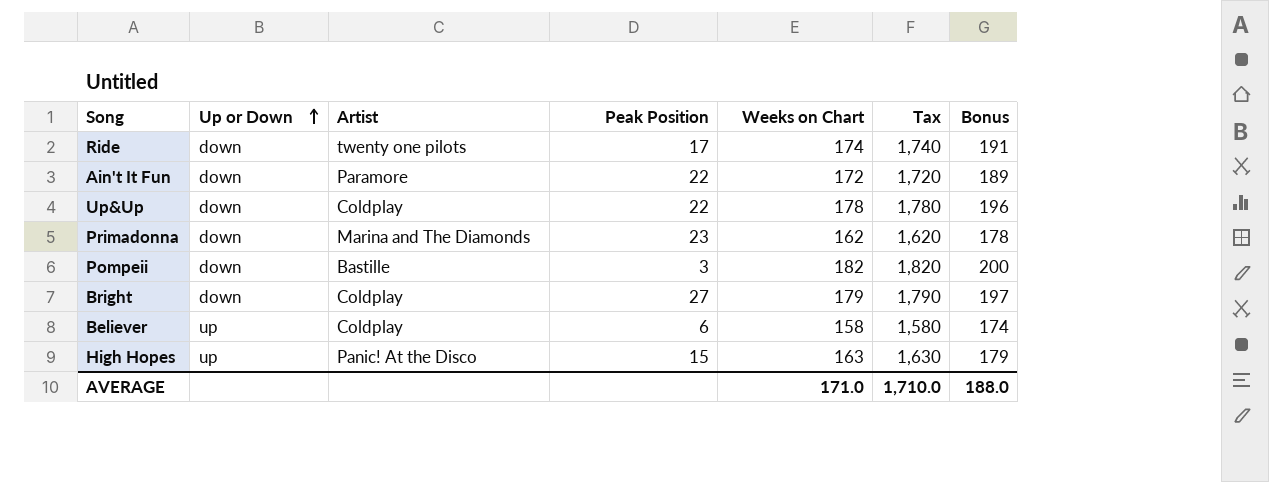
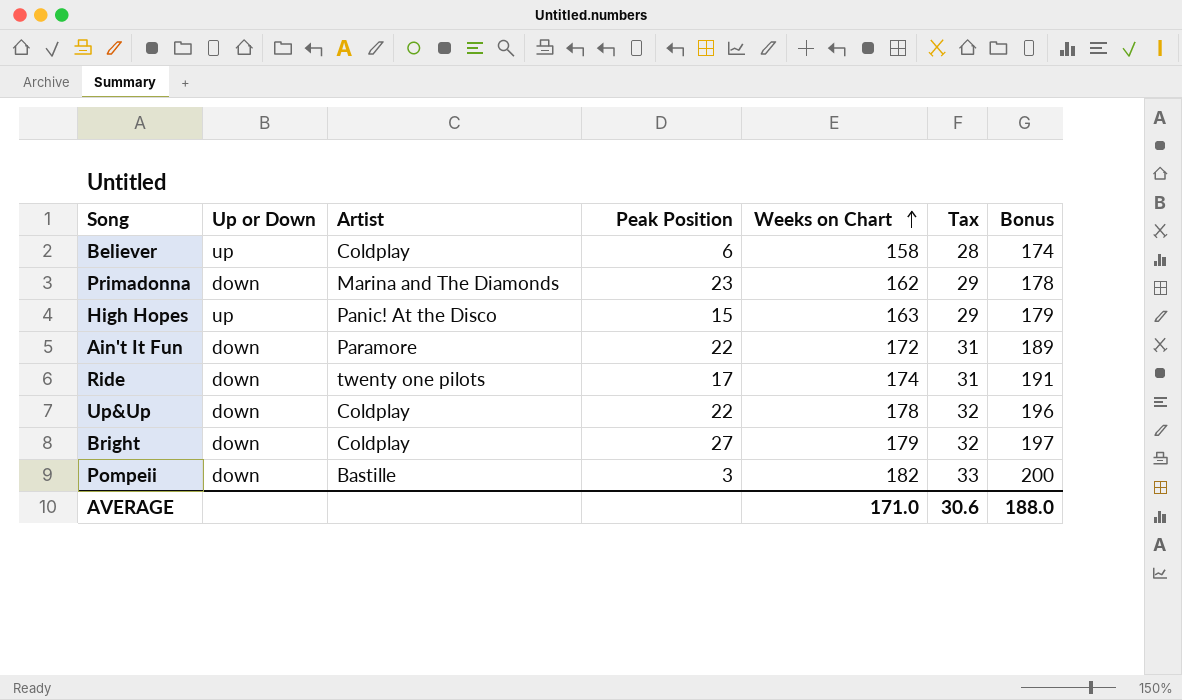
row order: Up or Down ascending -> Weeks on Chart ascending
column Tax | formula: [Weeks on Chart] * 10 -> [Weeks on Chart] * 0.18
AVERAGE | Tax: 1,710.0 -> 30.6

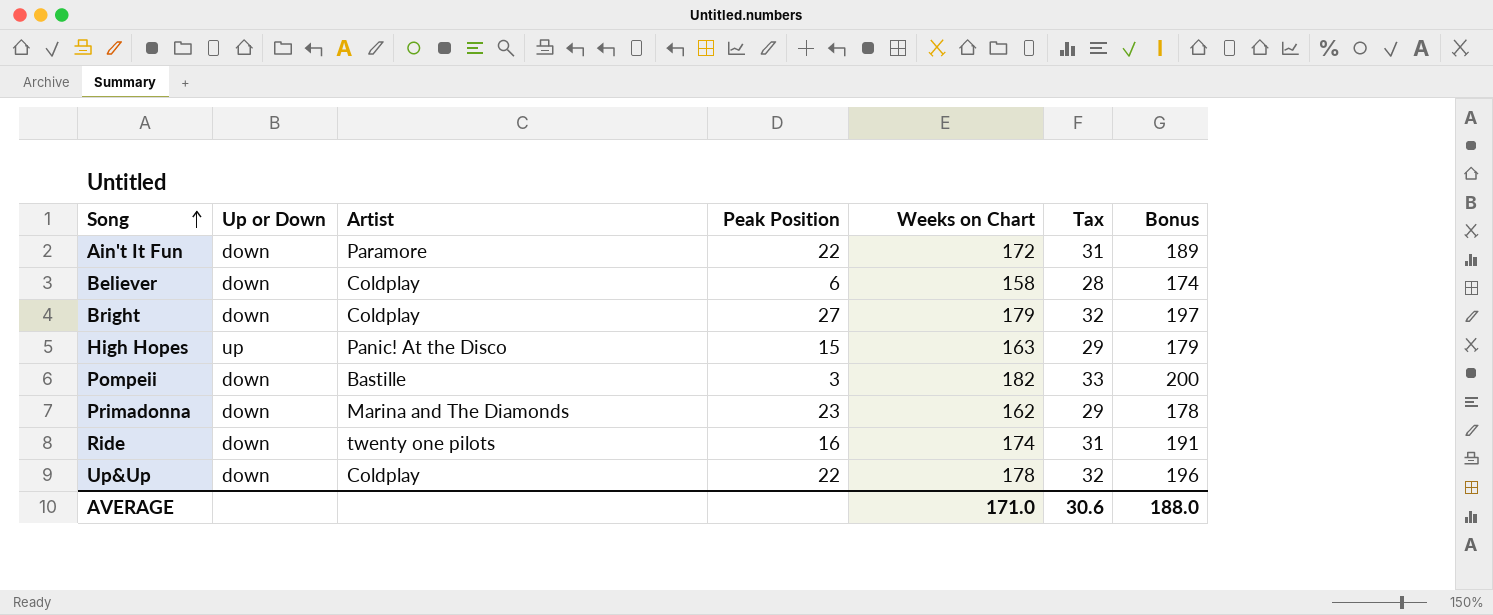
row order: Weeks on Chart ascending -> Song ascending
Believer | Up or Down: up -> down
Ride | Peak Position: 17 -> 16

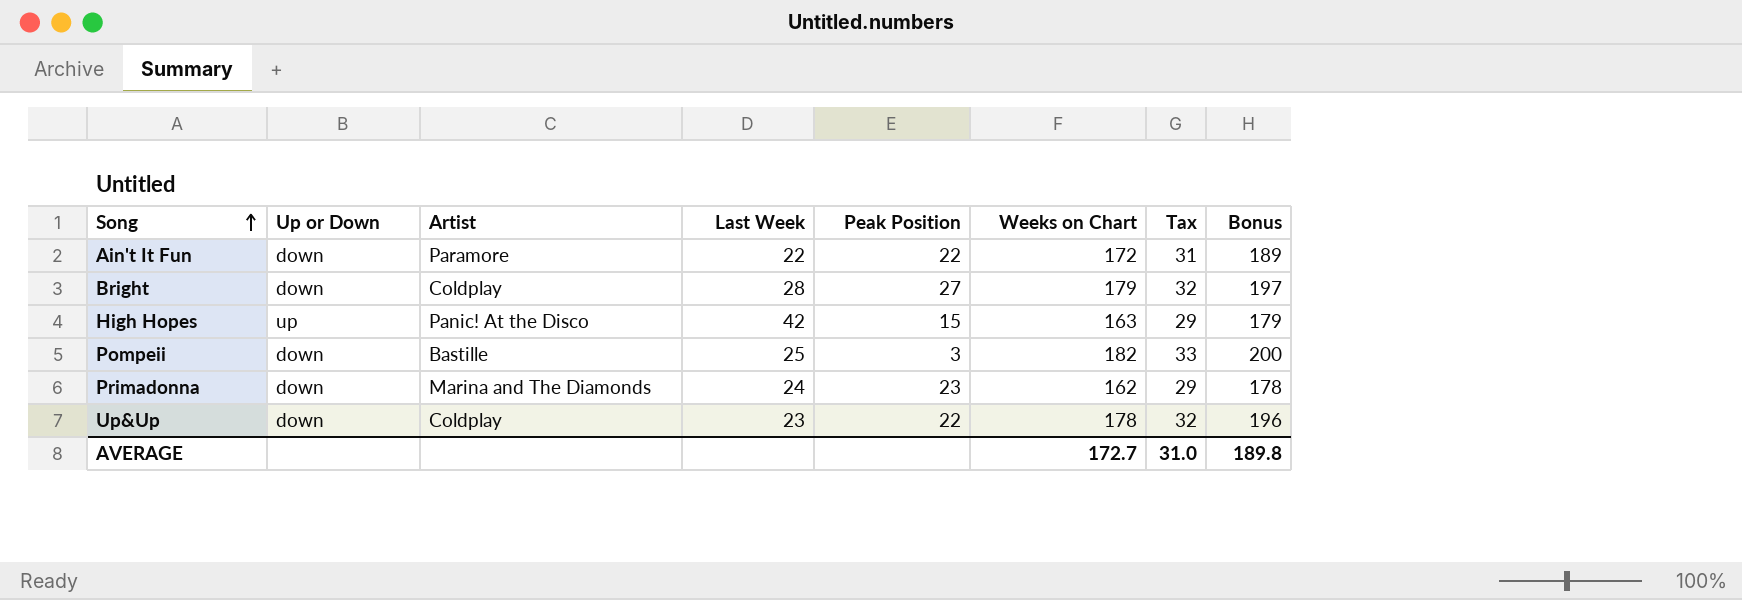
column Last Week | position: none -> 4
row Believer: down | Coldplay | 6 | 158 | 28 | 174 -> none
row Ride: down | twenty one pilots | 16 | 174 | 31 | 191 -> none
AVERAGE | Weeks on Chart: 171.0 -> 172.7
AVERAGE | Tax: 30.6 -> 31.0
AVERAGE | Bonus: 188.0 -> 189.8

